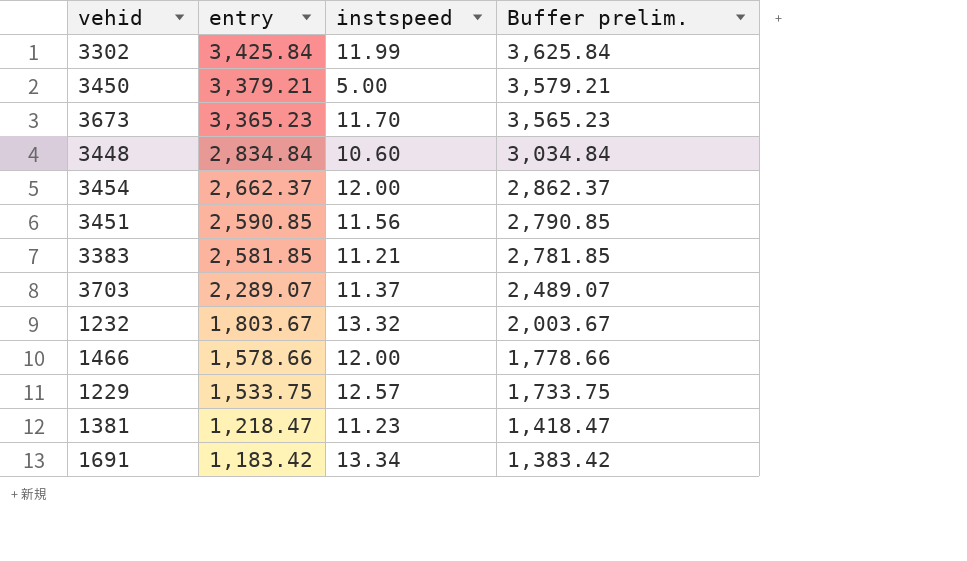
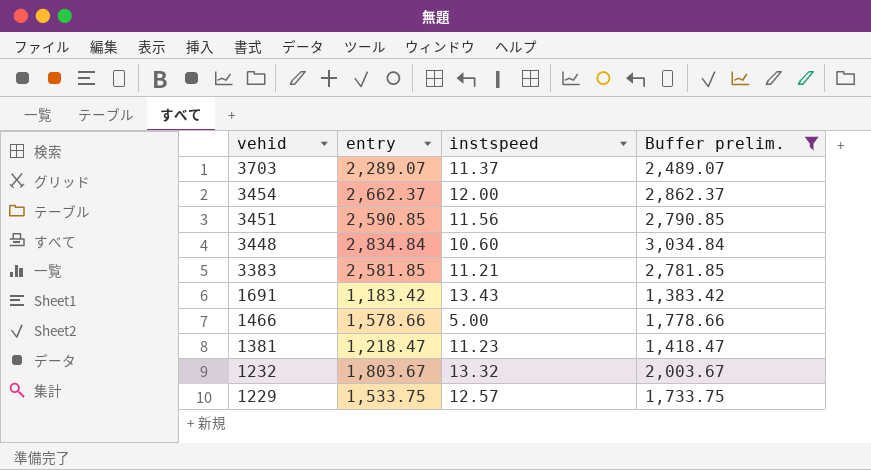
filter: none -> Buffer prelim. <= 3,034.84
row order: entry descending -> vehid descending
1691 | instspeed: 13.34 -> 13.43
1466 | instspeed: 12.00 -> 5.00

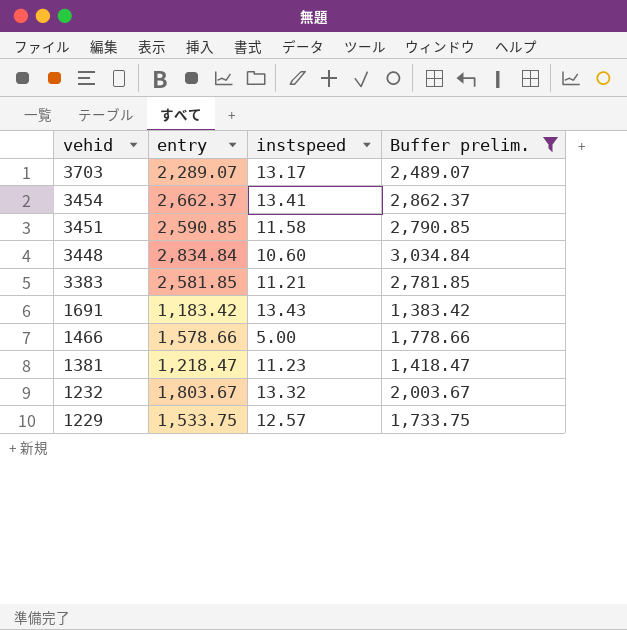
3703 | instspeed: 11.37 -> 13.17
3454 | instspeed: 12.00 -> 13.41
3451 | instspeed: 11.56 -> 11.58

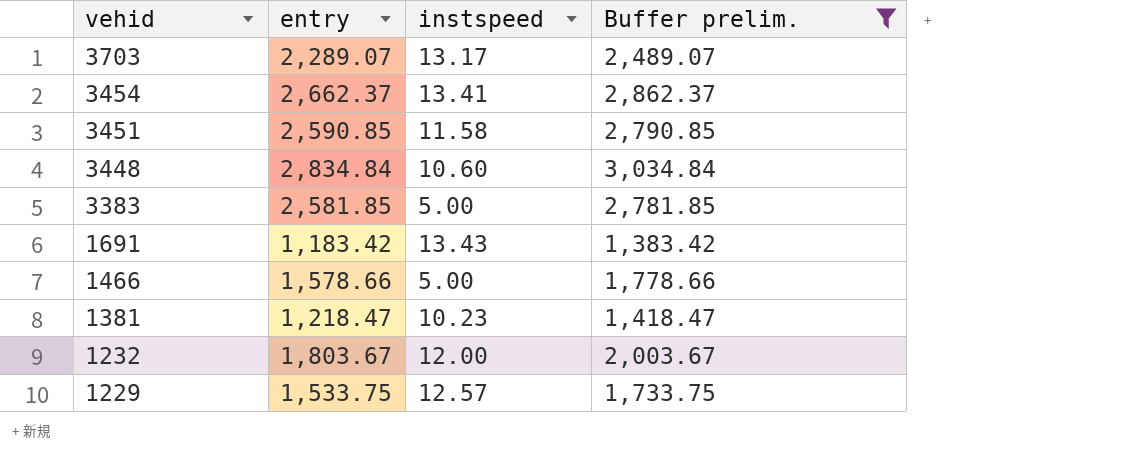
3383 | instspeed: 11.21 -> 5.00
1381 | instspeed: 11.23 -> 10.23
1232 | instspeed: 13.32 -> 12.00

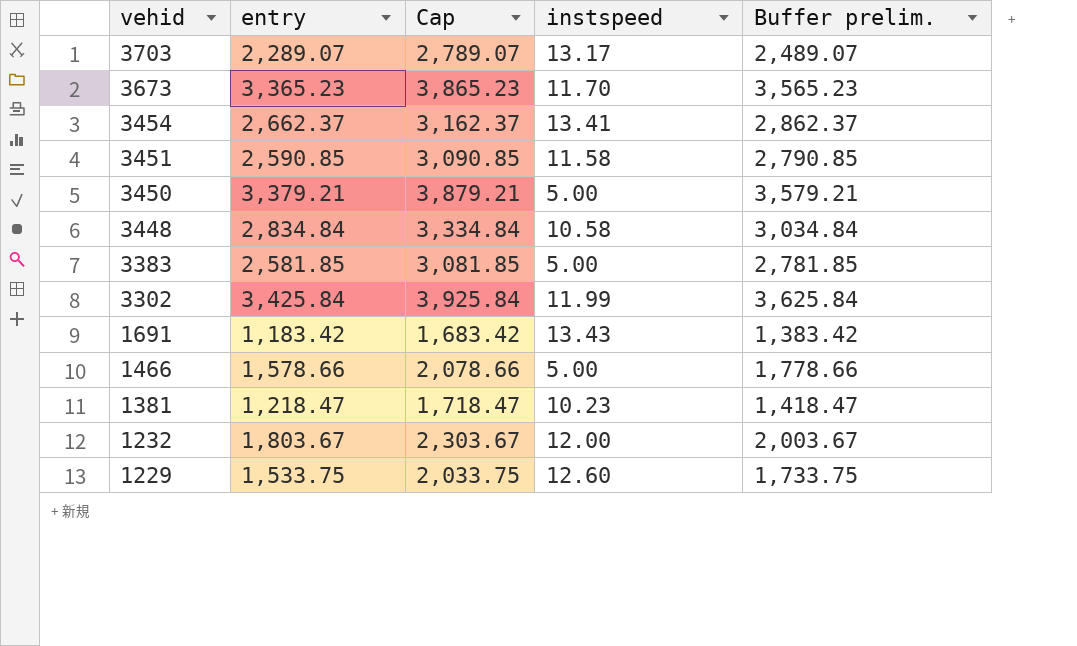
filter: Buffer prelim. <= 3,034.84 -> none
column Cap | formula: none -> [entry] + 500
3448 | instspeed: 10.60 -> 10.58
1229 | instspeed: 12.57 -> 12.60

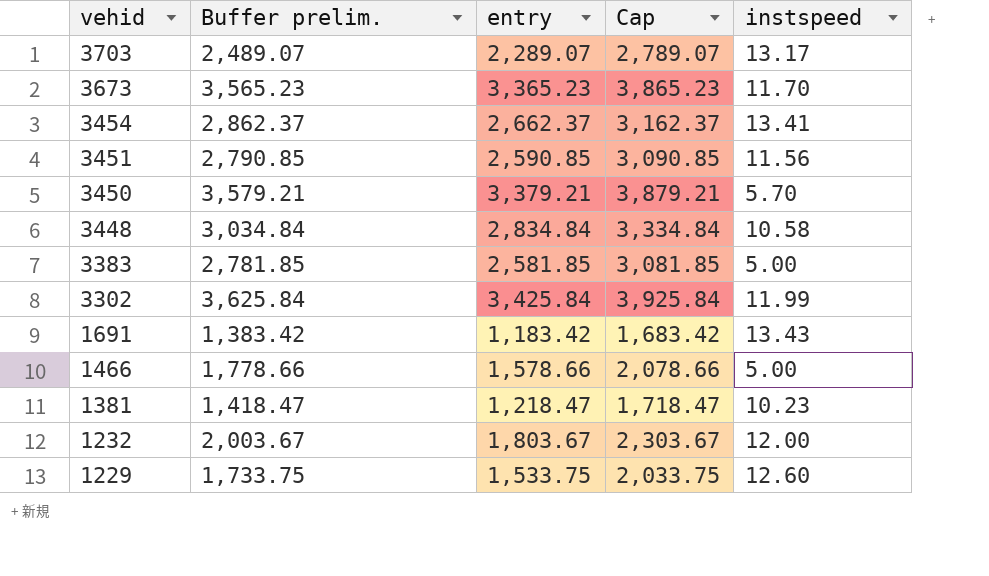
column Buffer prelim. | position: 5 -> 2
3451 | instspeed: 11.58 -> 11.56
3450 | instspeed: 5.00 -> 5.70

